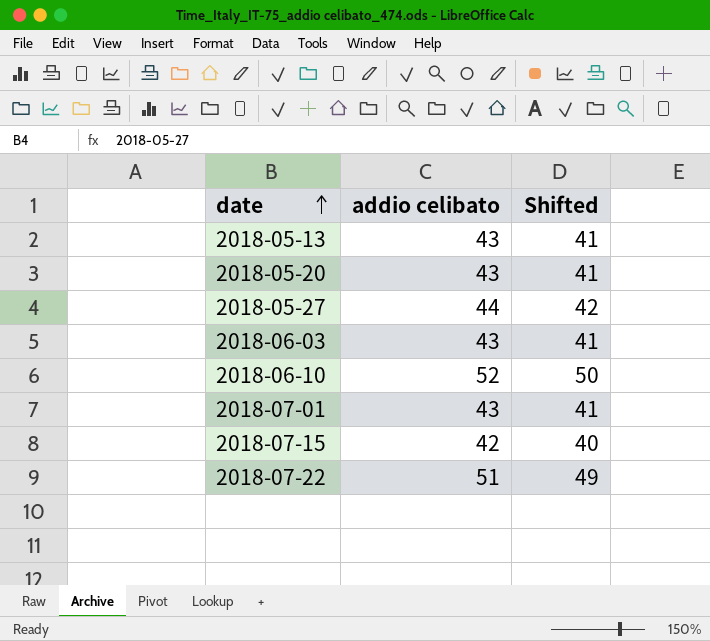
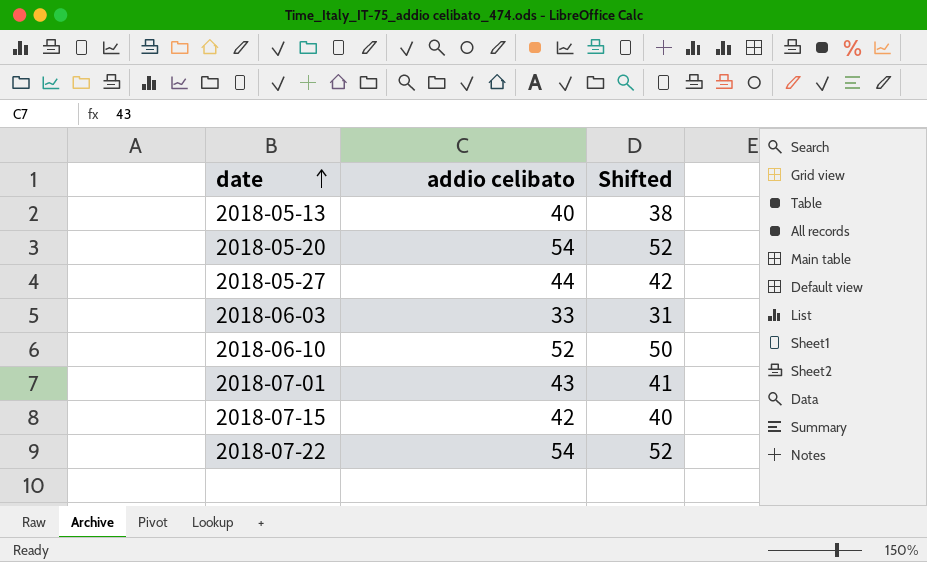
2018-05-13 | addio celibato: 43 -> 40
2018-05-13 | Shifted: 41 -> 38
2018-05-20 | addio celibato: 43 -> 54
2018-05-20 | Shifted: 41 -> 52
2018-06-03 | addio celibato: 43 -> 33
2018-06-03 | Shifted: 41 -> 31
2018-07-22 | addio celibato: 51 -> 54
2018-07-22 | Shifted: 49 -> 52

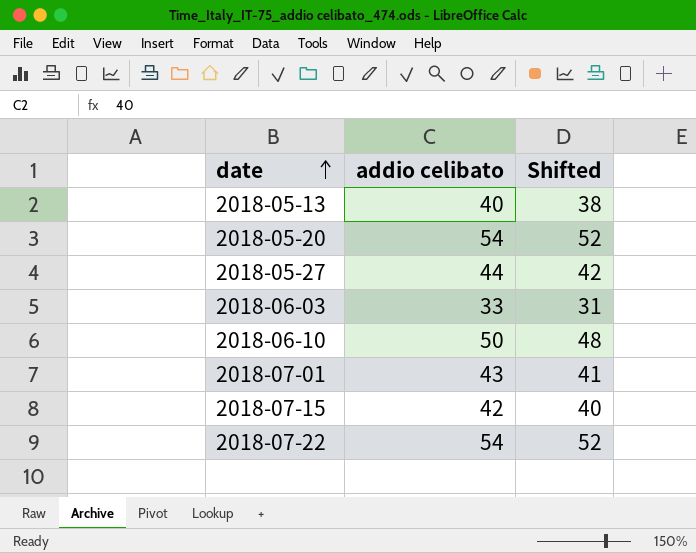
2018-06-10 | addio celibato: 52 -> 50
2018-06-10 | Shifted: 50 -> 48

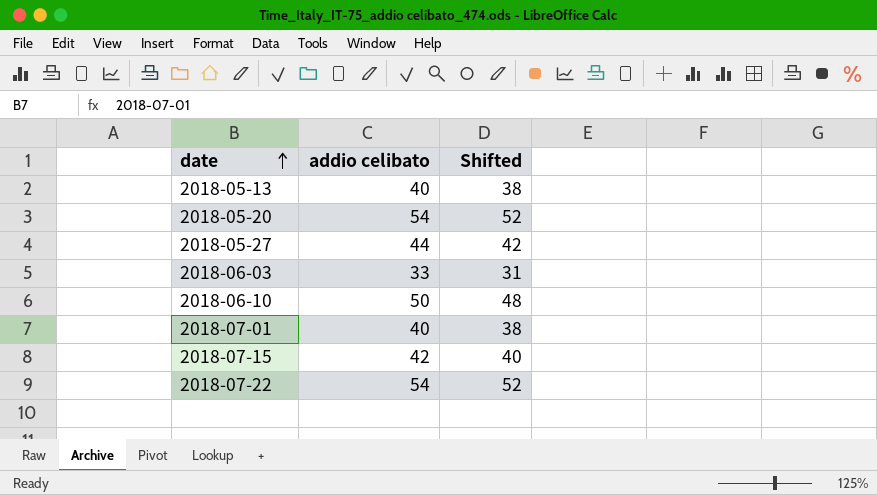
2018-07-01 | addio celibato: 43 -> 40
2018-07-01 | Shifted: 41 -> 38

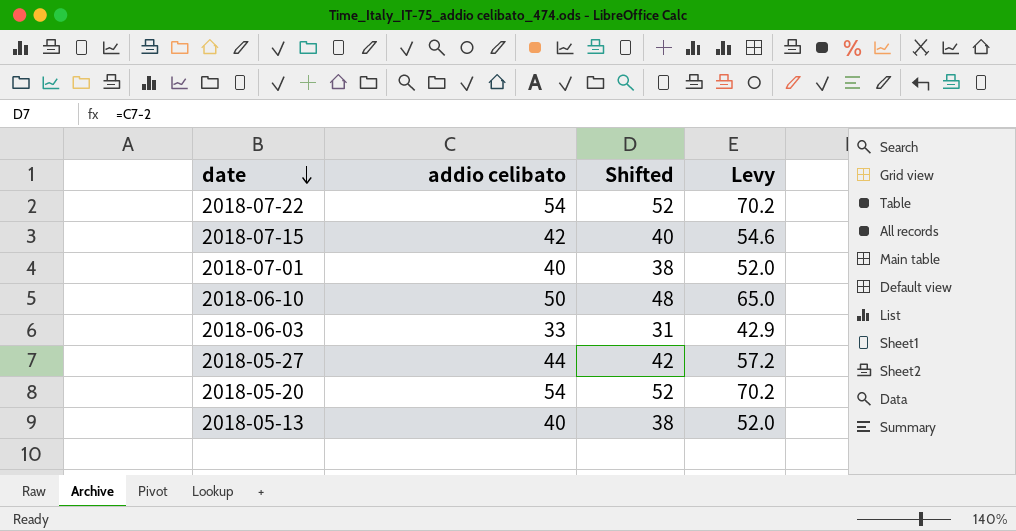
row order: date ascending -> date descending
column Levy | formula: none -> [addio celibato] * 1.3

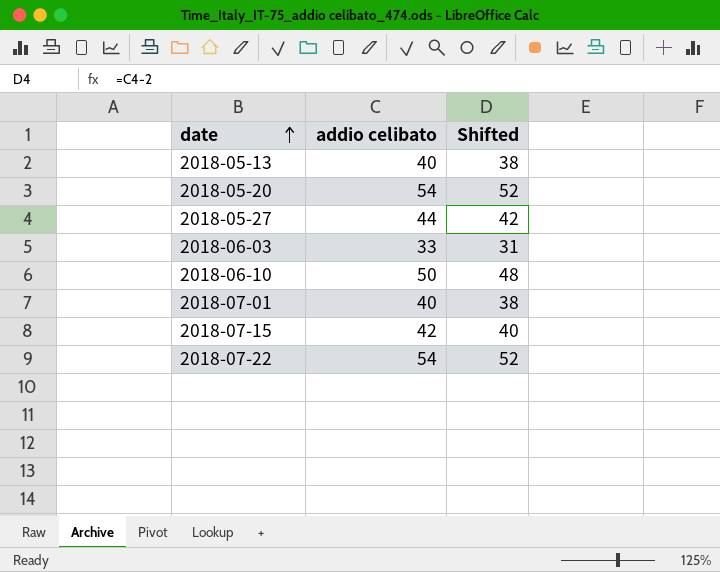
row order: date descending -> date ascending
column Levy | formula: [addio celibato] * 1.3 -> none

